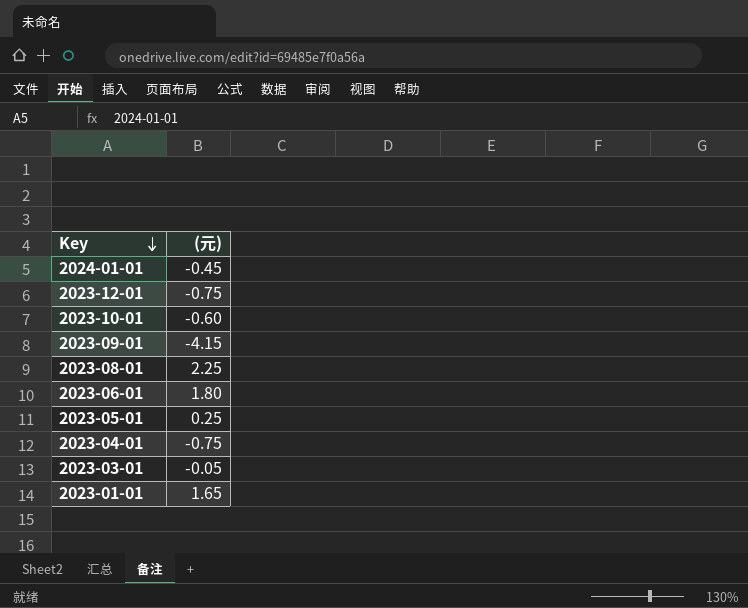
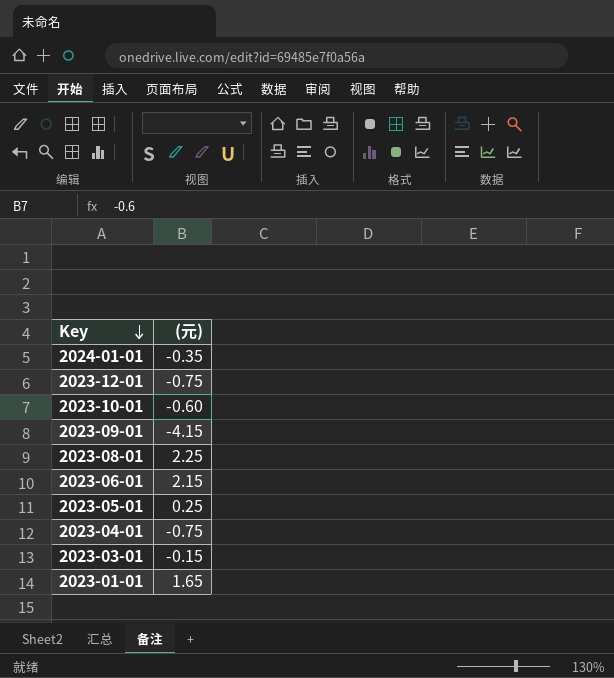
2024-01-01 | (元): -0.45 -> -0.35
2023-06-01 | (元): 1.80 -> 2.15
2023-03-01 | (元): -0.05 -> -0.15

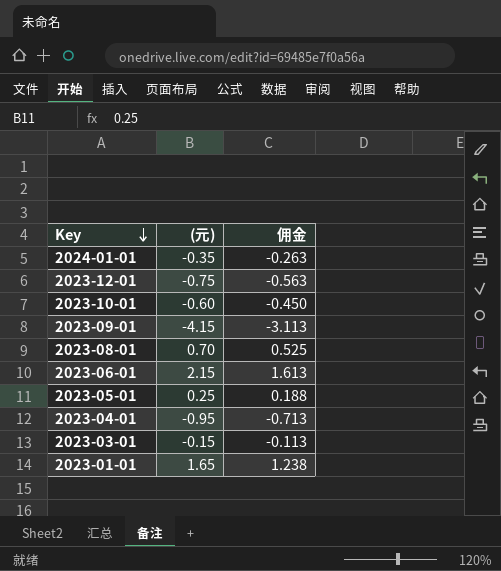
column 佣金 | formula: none -> [(元)] * 0.75
2023-08-01 | (元): 2.25 -> 0.70
2023-04-01 | (元): -0.75 -> -0.95

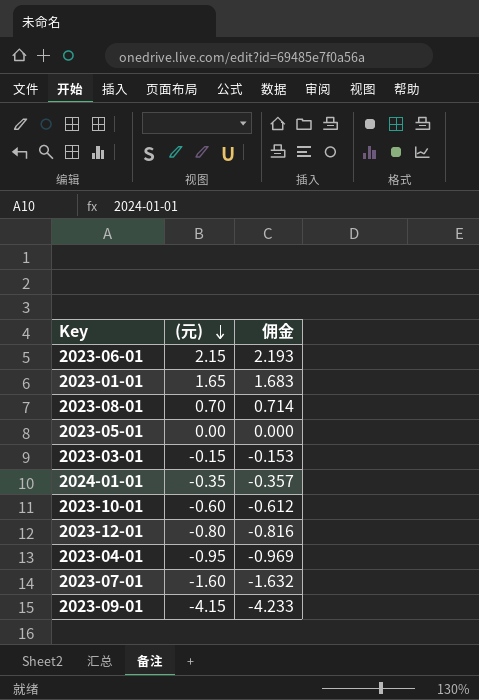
row order: Key descending -> (元) descending
column 佣金 | formula: [(元)] * 0.75 -> [(元)] * 1.02
2023-05-01 | (元): 0.25 -> 0.00
2023-12-01 | (元): -0.75 -> -0.80
row 2023-07-01: none -> -1.60 | -1.632

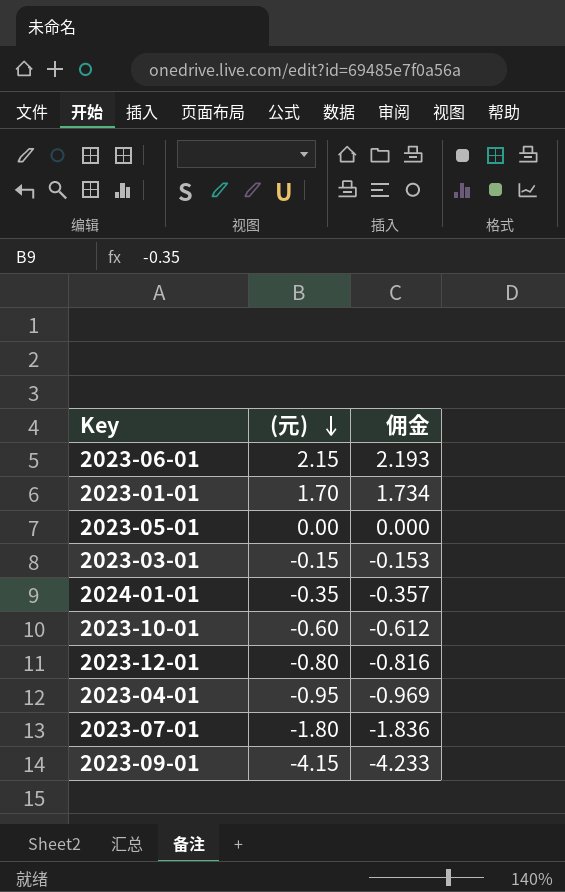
row 2023-08-01: 0.70 | 0.714 -> none
2023-01-01 | (元): 1.65 -> 1.70
2023-01-01 | 佣金: 1.683 -> 1.734
2023-07-01 | (元): -1.60 -> -1.80
2023-07-01 | 佣金: -1.632 -> -1.836

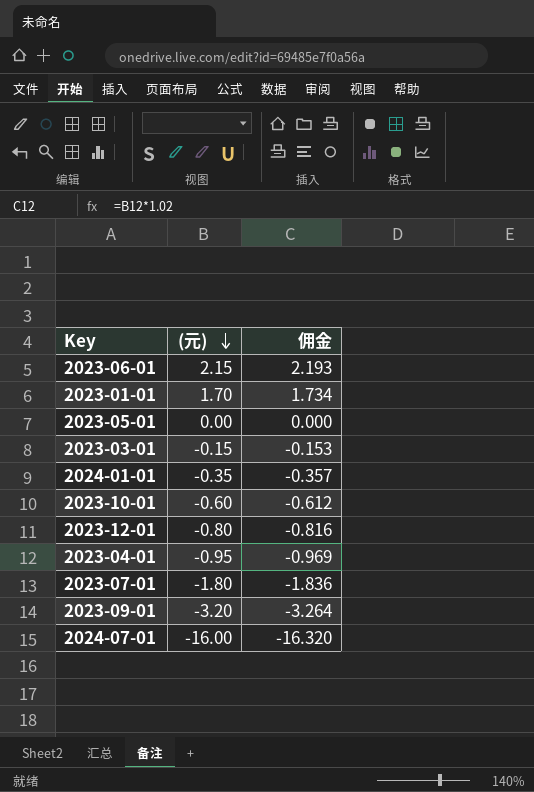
2023-09-01 | (元): -4.15 -> -3.20
2023-09-01 | 佣金: -4.233 -> -3.264
row 2024-07-01: none -> -16.00 | -16.320

